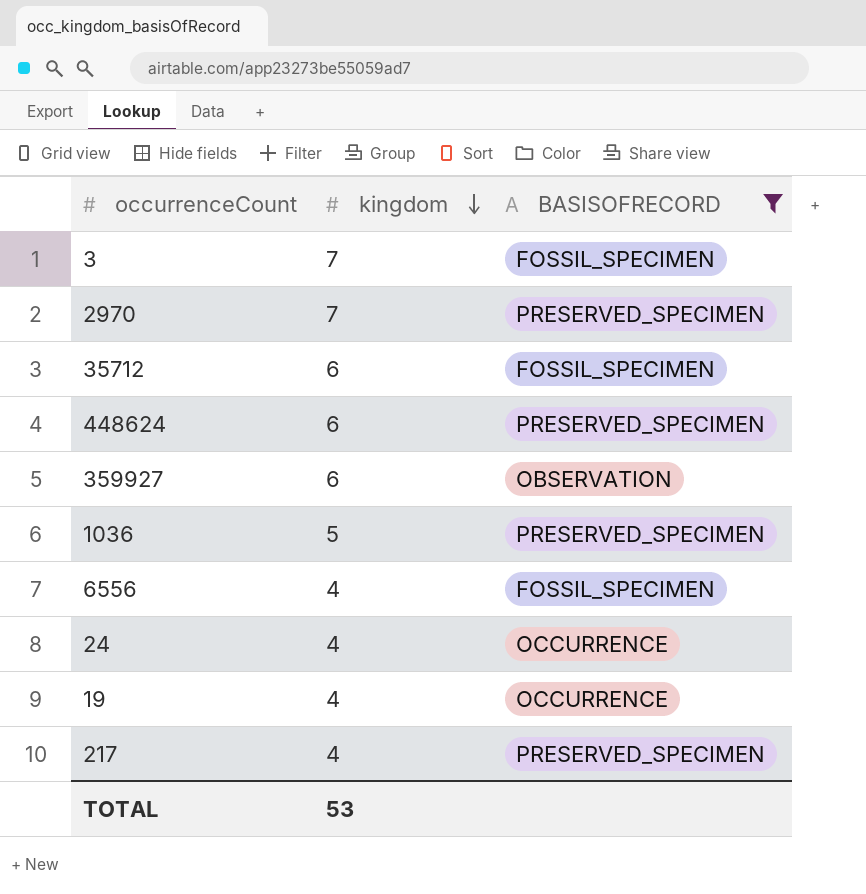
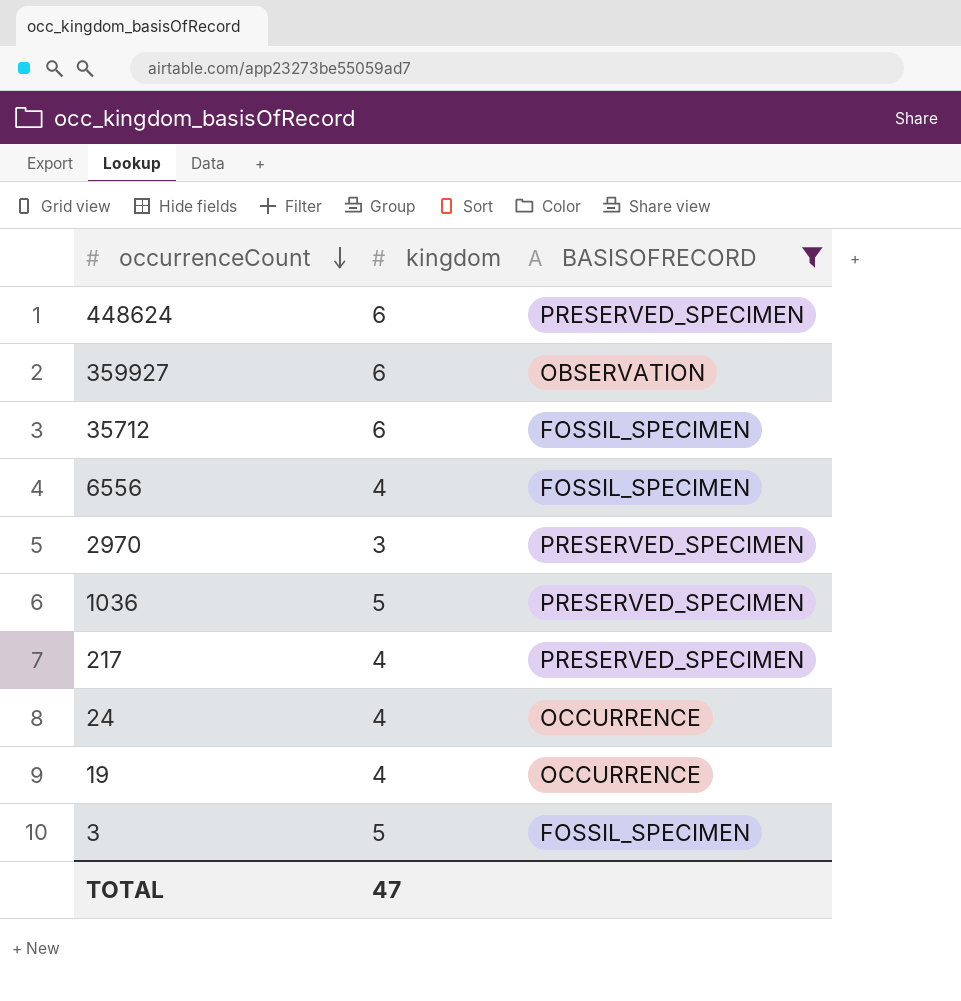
row order: kingdom descending -> occurrenceCount descending
2970 | kingdom: 7 -> 3
3 | kingdom: 7 -> 5
TOTAL | kingdom: 53 -> 47

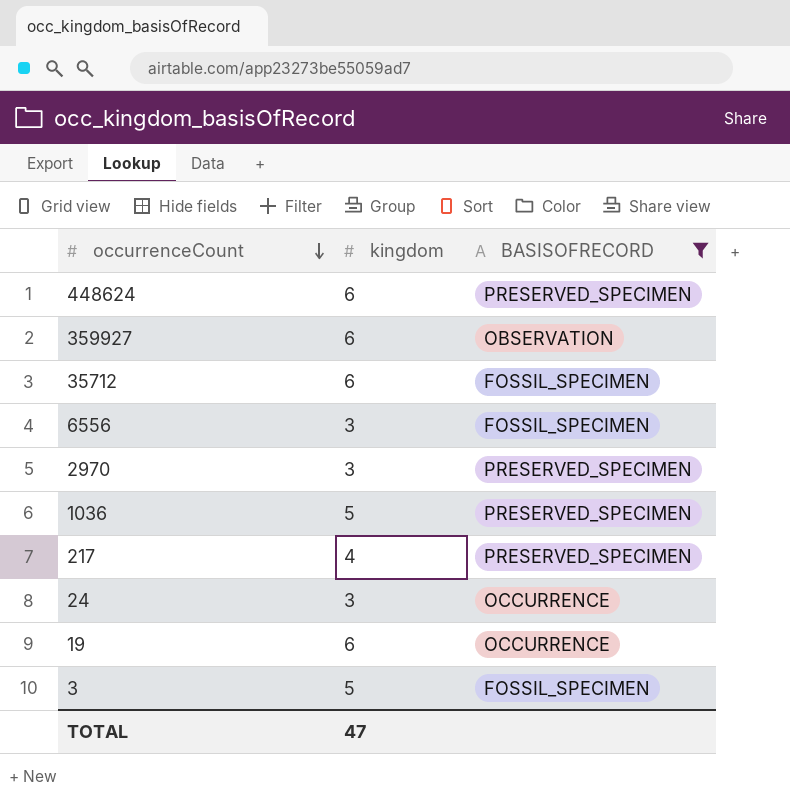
6556 | kingdom: 4 -> 3
24 | kingdom: 4 -> 3
19 | kingdom: 4 -> 6

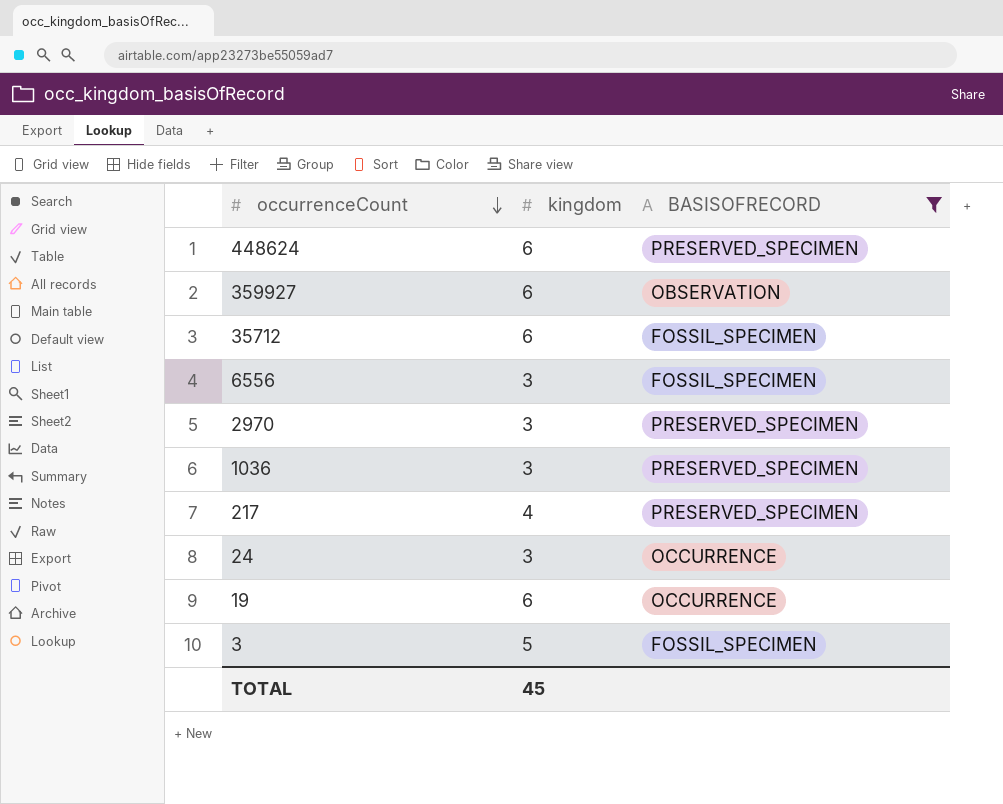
1036 | kingdom: 5 -> 3
TOTAL | kingdom: 47 -> 45

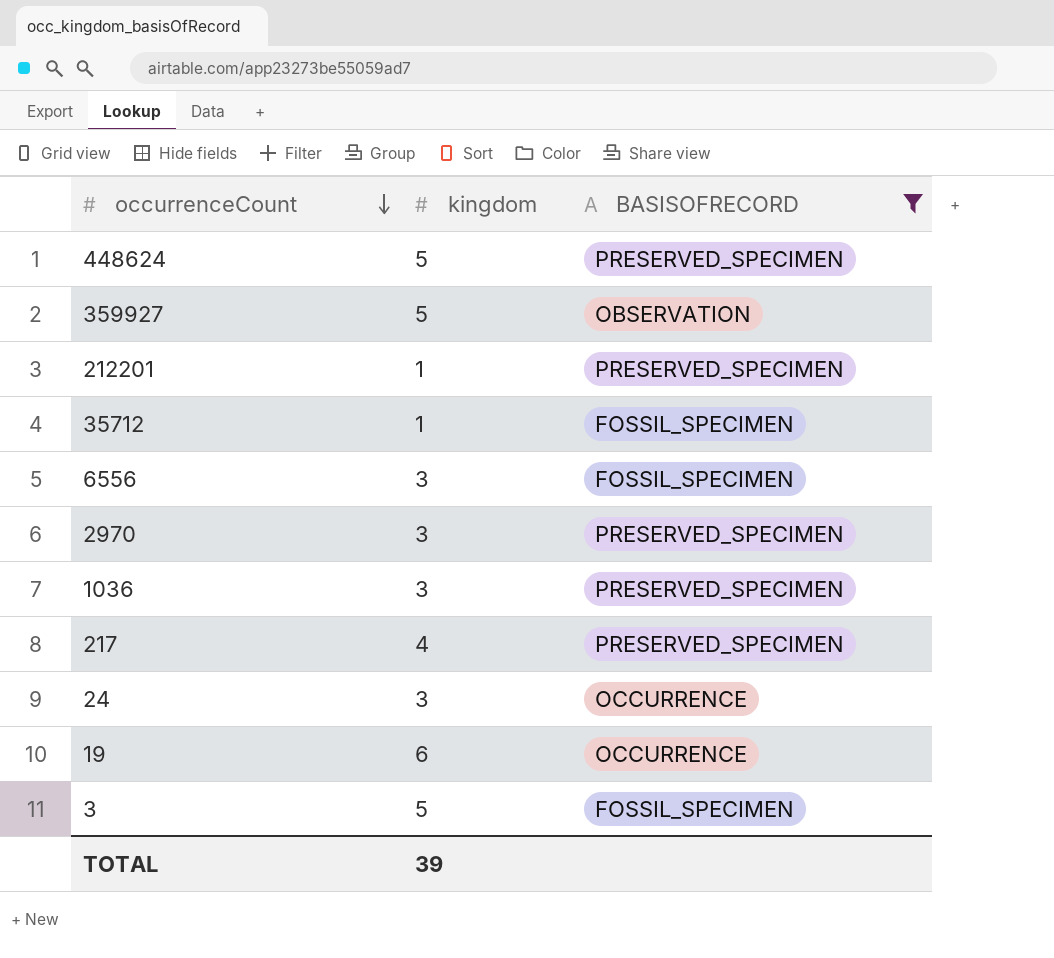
448624 | kingdom: 6 -> 5
359927 | kingdom: 6 -> 5
row 212201: none -> 1 | PRESERVED_SPECIMEN
35712 | kingdom: 6 -> 1
TOTAL | kingdom: 45 -> 39

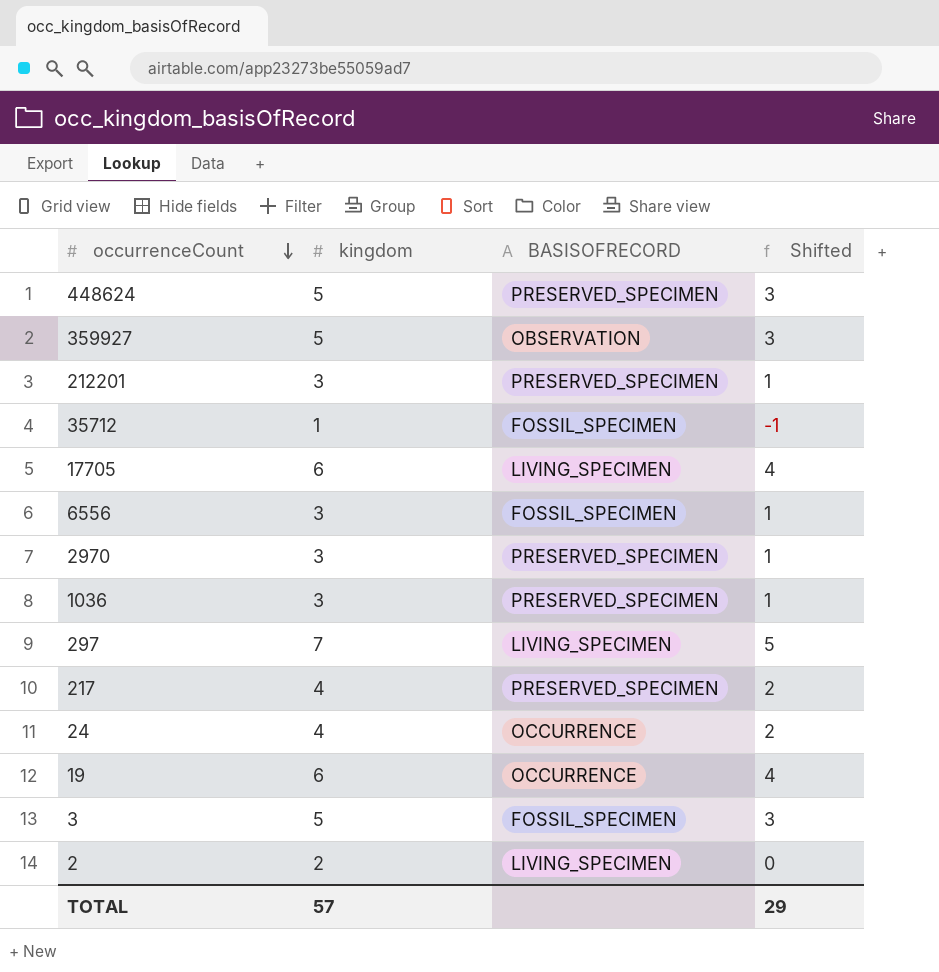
filter: BASISOFRECORD != LIVING_SPECIMEN -> none
column Shifted | formula: none -> [kingdom] - 2
212201 | kingdom: 1 -> 3
24 | kingdom: 3 -> 4
TOTAL | kingdom: 39 -> 57

